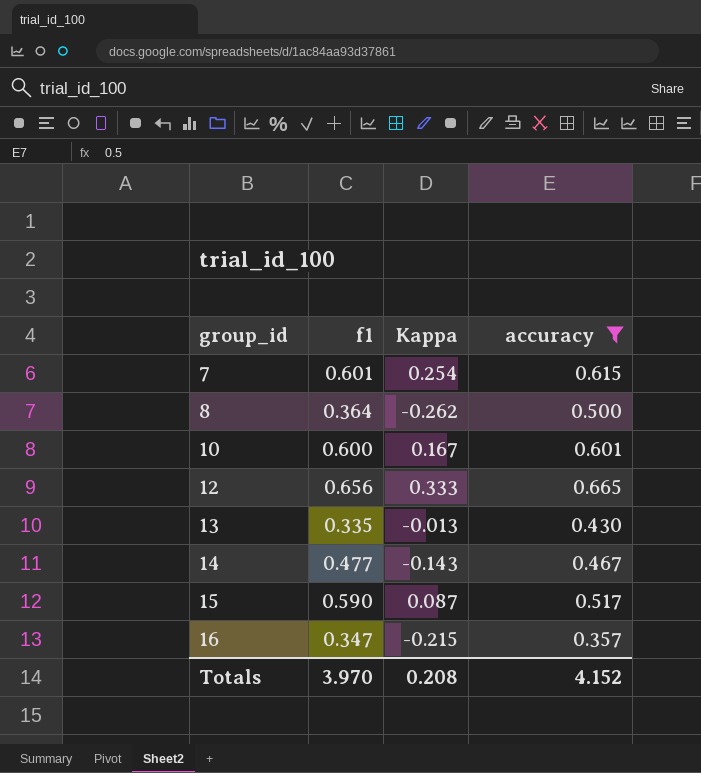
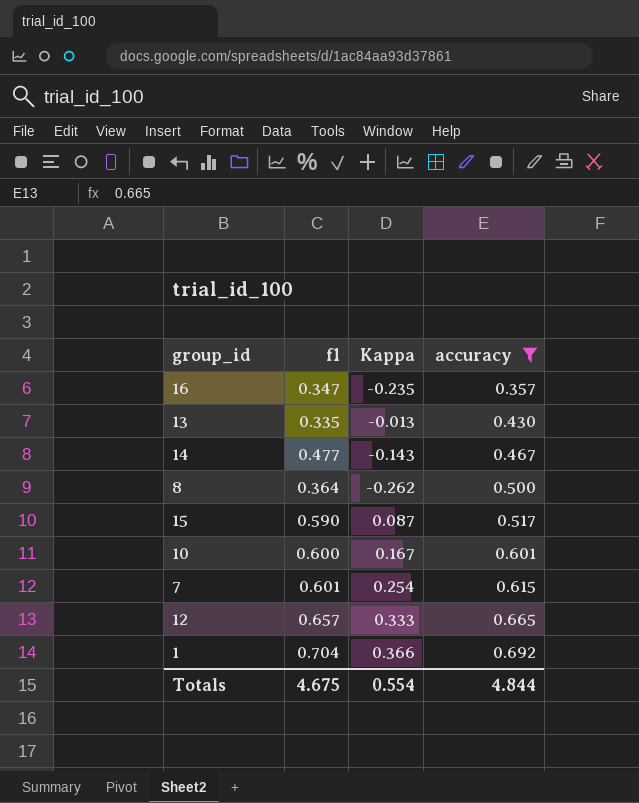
row order: group_id ascending -> accuracy ascending
16 | Kappa: -0.215 -> -0.235
12 | f1: 0.656 -> 0.657
row 1: none -> 0.704 | 0.366 | 0.692
Totals | f1: 3.970 -> 4.675
Totals | Kappa: 0.208 -> 0.554
Totals | accuracy: 4.152 -> 4.844

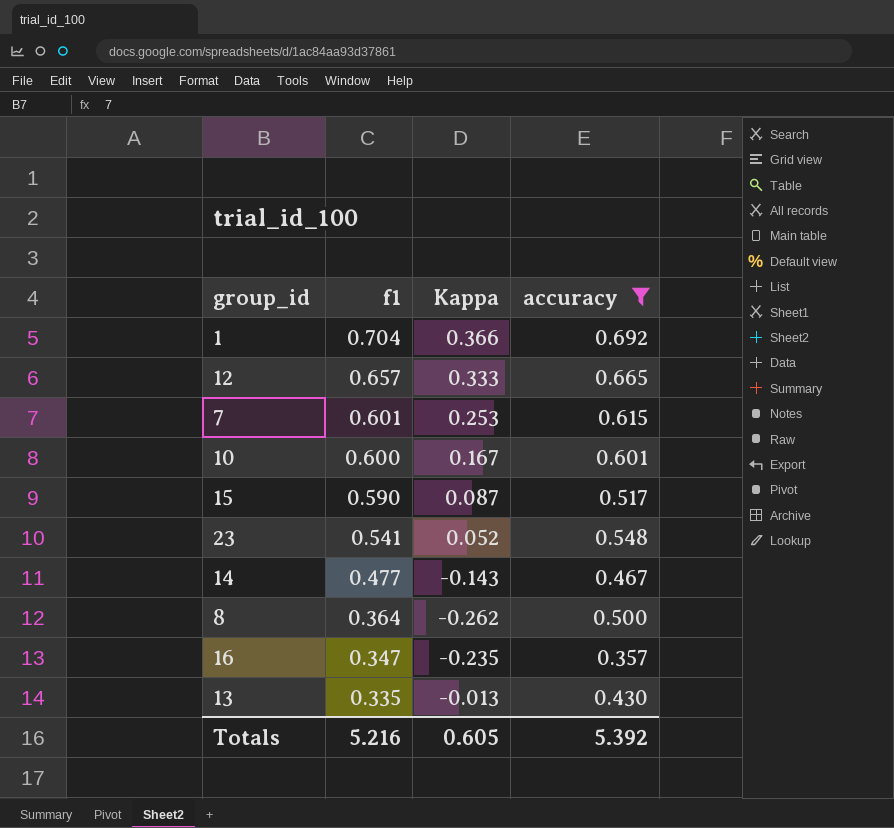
row order: accuracy ascending -> f1 descending
7 | Kappa: 0.254 -> 0.253
row 23: none -> 0.541 | 0.052 | 0.548
Totals | f1: 4.675 -> 5.216
Totals | Kappa: 0.554 -> 0.605
Totals | accuracy: 4.844 -> 5.392

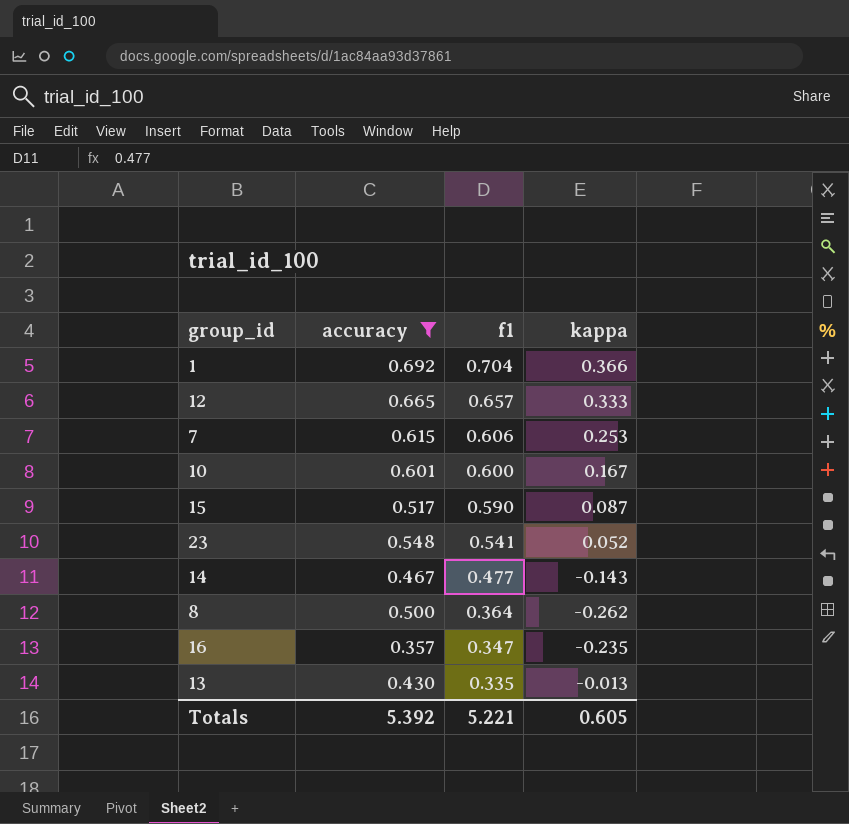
column accuracy | position: 4 -> 2
column name: Kappa -> kappa
7 | f1: 0.601 -> 0.606
Totals | f1: 5.216 -> 5.221

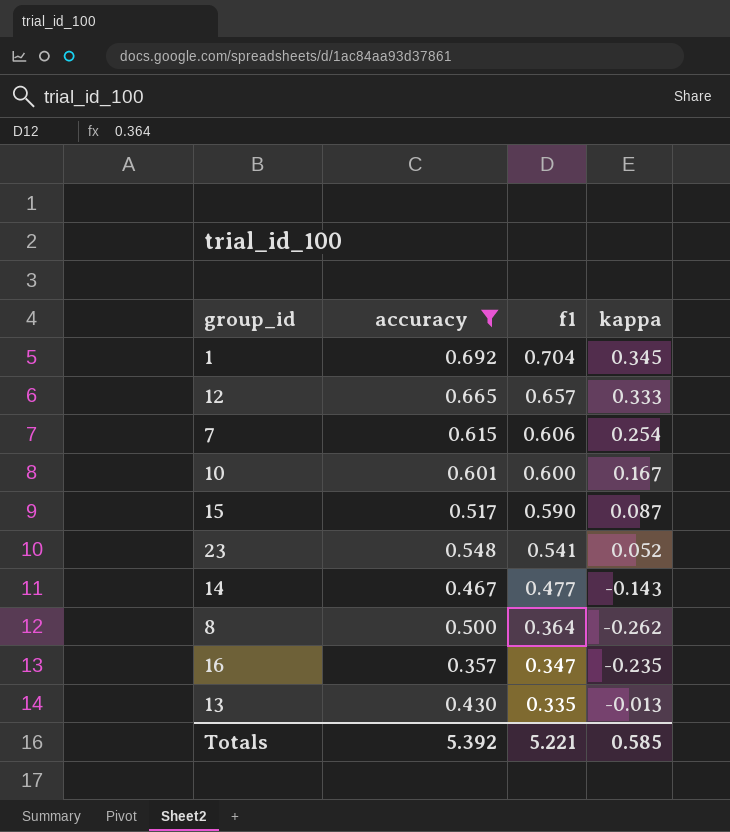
1 | kappa: 0.366 -> 0.345
7 | kappa: 0.253 -> 0.254
Totals | kappa: 0.605 -> 0.585

